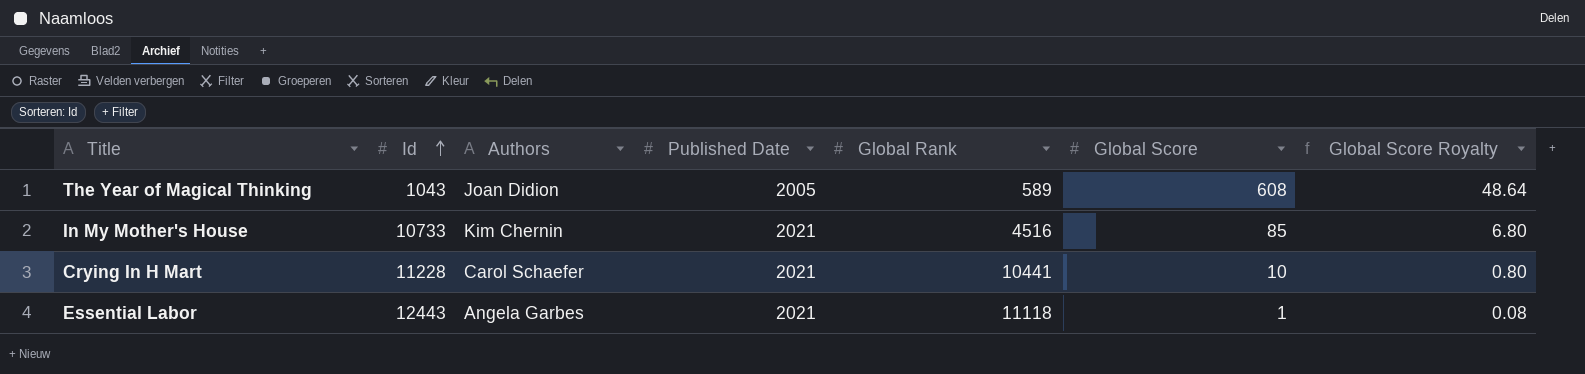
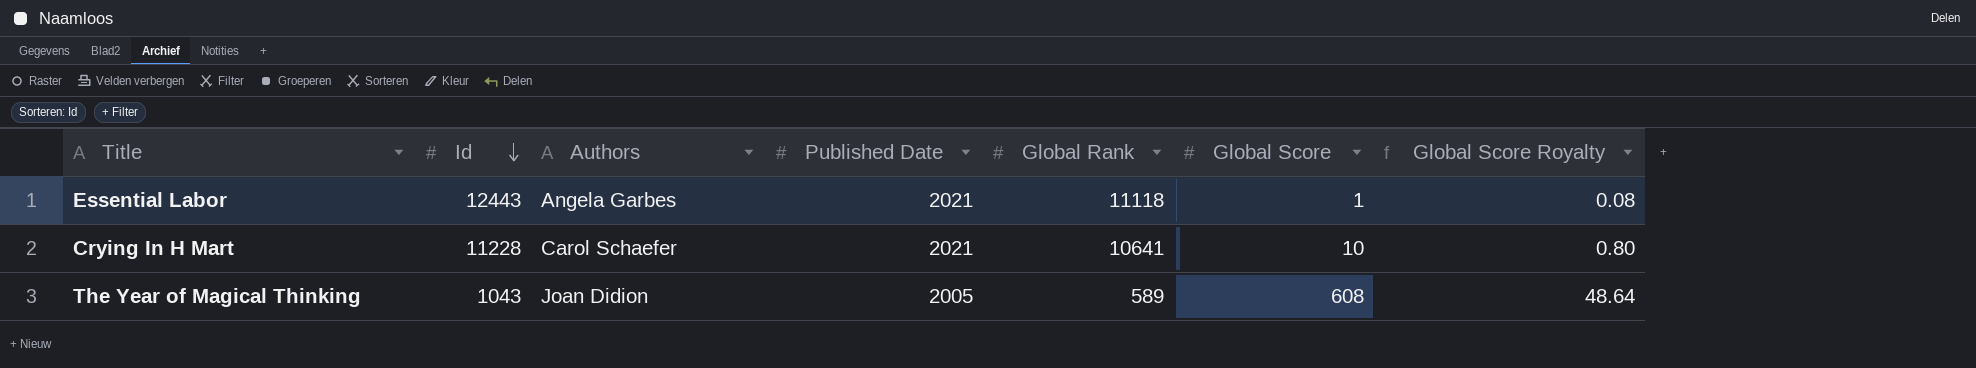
row order: Id ascending -> Id descending
row In My Mother's House: 10733 | Kim Chernin | 2021 | 4516 | 85 | 6.80 -> none
Crying In H Mart | Global Rank: 10441 -> 10641

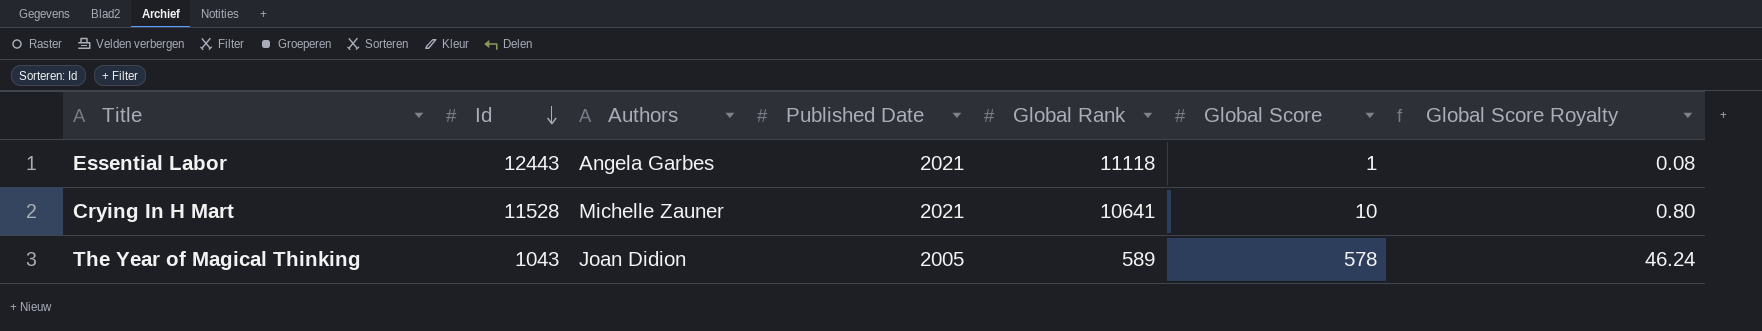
Crying In H Mart | Id: 11228 -> 11528
Crying In H Mart | Authors: Carol Schaefer -> Michelle Zauner
The Year of Magical Thinking | Global Score: 608 -> 578
The Year of Magical Thinking | Global Score Royalty: 48.64 -> 46.24

